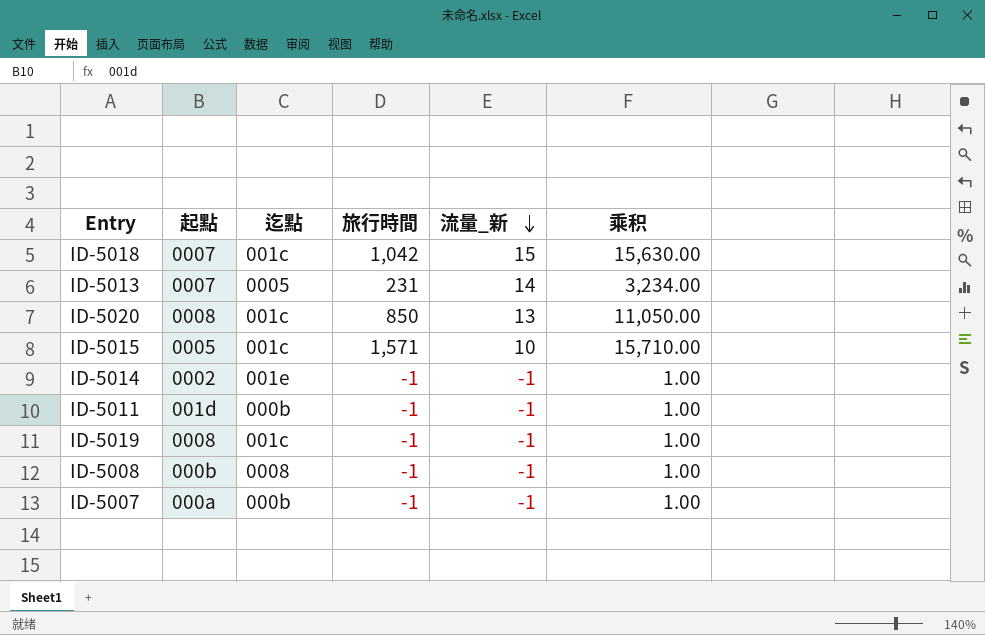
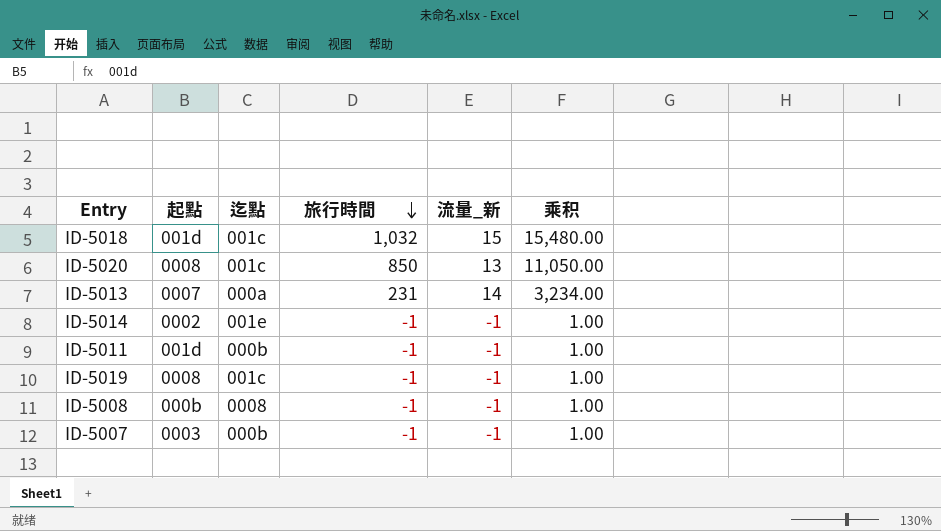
row order: 流量_新 descending -> 旅行時間 descending
row ID-5015: 0005 | 001c | 1,571 | 10 | 15,710.00 -> none
ID-5018 | 起點: 0007 -> 001d
ID-5018 | 旅行時間: 1,042 -> 1,032
ID-5018 | 乘积: 15,630.00 -> 15,480.00
ID-5013 | 迄點: 0005 -> 000a
ID-5007 | 起點: 000a -> 0003

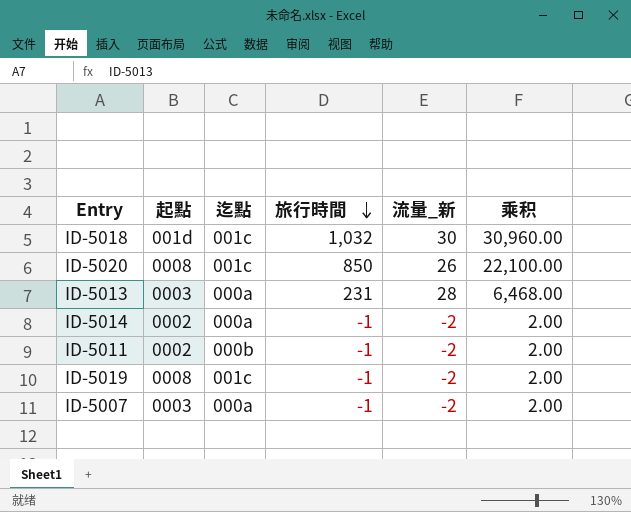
row ID-5008: 000b | 0008 | -1 | -1 | 1.00 -> none
ID-5018 | 流量_新: 15 -> 30
ID-5018 | 乘积: 15,480.00 -> 30,960.00
ID-5020 | 流量_新: 13 -> 26
ID-5020 | 乘积: 11,050.00 -> 22,100.00
ID-5013 | 起點: 0007 -> 0003
ID-5013 | 流量_新: 14 -> 28
ID-5013 | 乘积: 3,234.00 -> 6,468.00
ID-5014 | 迄點: 001e -> 000a
ID-5014 | 流量_新: -1 -> -2
ID-5014 | 乘积: 1.00 -> 2.00
ID-5011 | 起點: 001d -> 0002
ID-5011 | 流量_新: -1 -> -2
ID-5011 | 乘积: 1.00 -> 2.00
ID-5019 | 流量_新: -1 -> -2
ID-5019 | 乘积: 1.00 -> 2.00
ID-5007 | 迄點: 000b -> 000a
ID-5007 | 流量_新: -1 -> -2
ID-5007 | 乘积: 1.00 -> 2.00

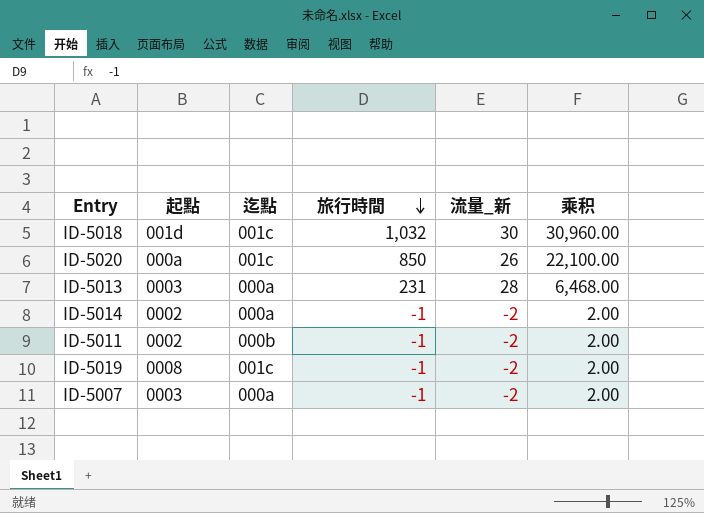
ID-5020 | 起點: 0008 -> 000a

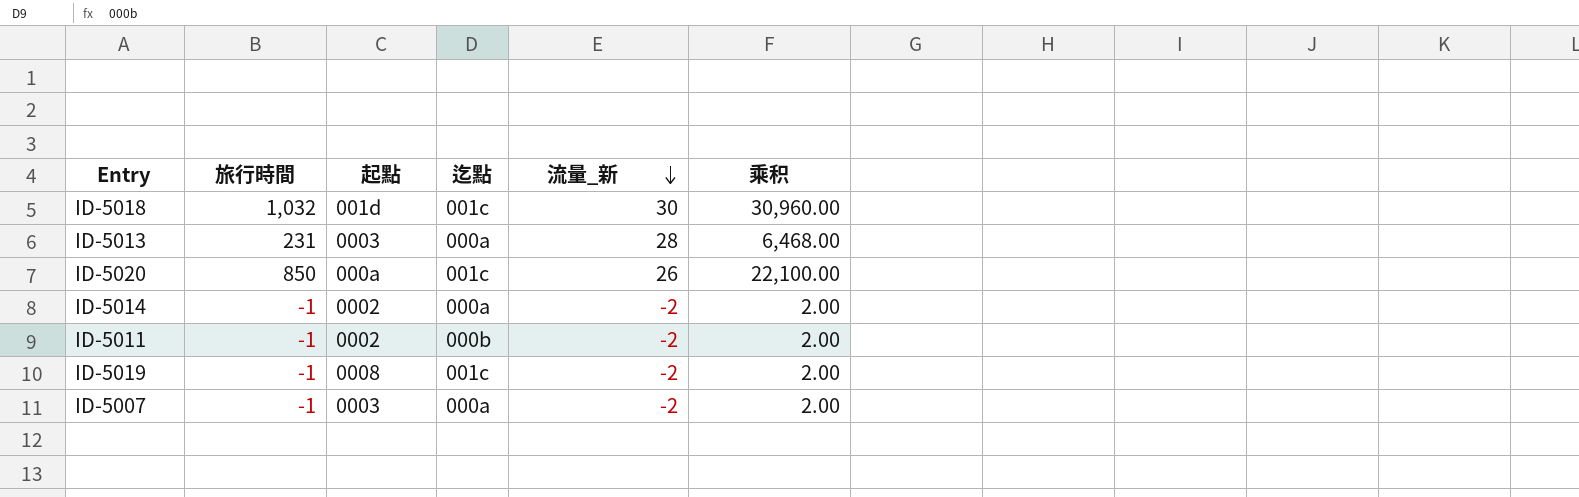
row order: 旅行時間 descending -> 流量_新 descending
column 旅行時間 | position: 4 -> 2

